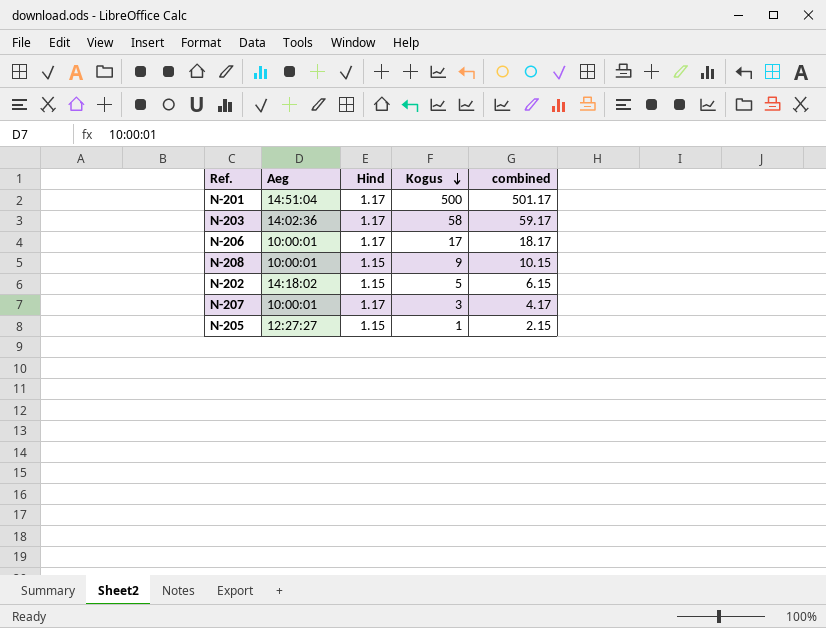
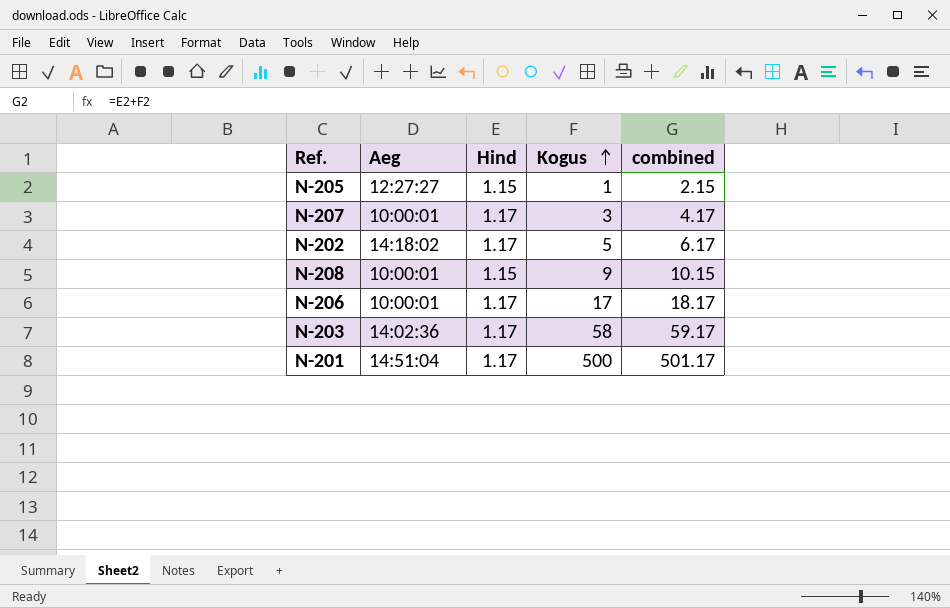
row order: Kogus descending -> Kogus ascending
N-202 | Hind: 1.15 -> 1.17
N-202 | combined: 6.15 -> 6.17

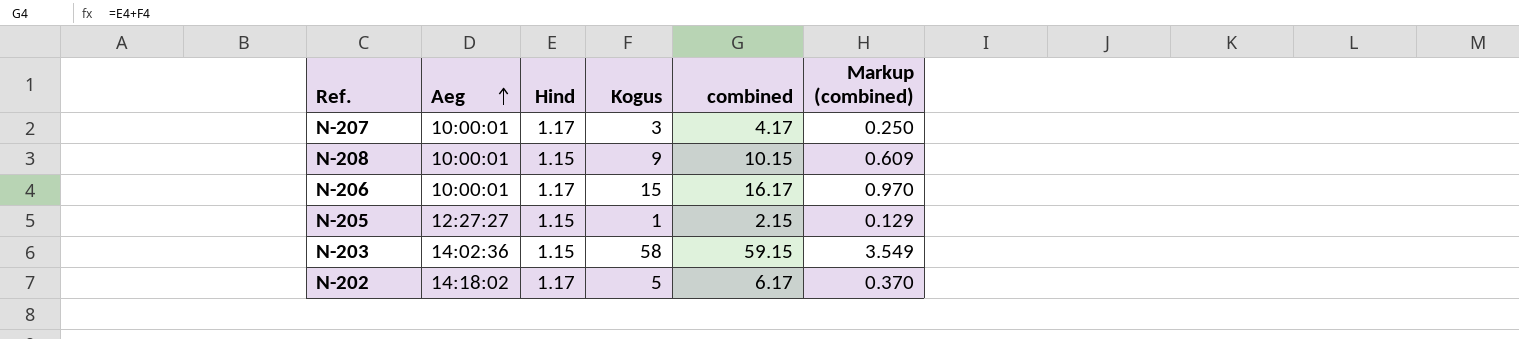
row order: Kogus ascending -> Aeg ascending
column Markup (combined) | formula: none -> [combined] * 0.06
row N-201: 14:51:04 | 1.17 | 500 | 501.17 -> none
N-206 | Kogus: 17 -> 15
N-206 | combined: 18.17 -> 16.17
N-203 | Hind: 1.17 -> 1.15
N-203 | combined: 59.17 -> 59.15

